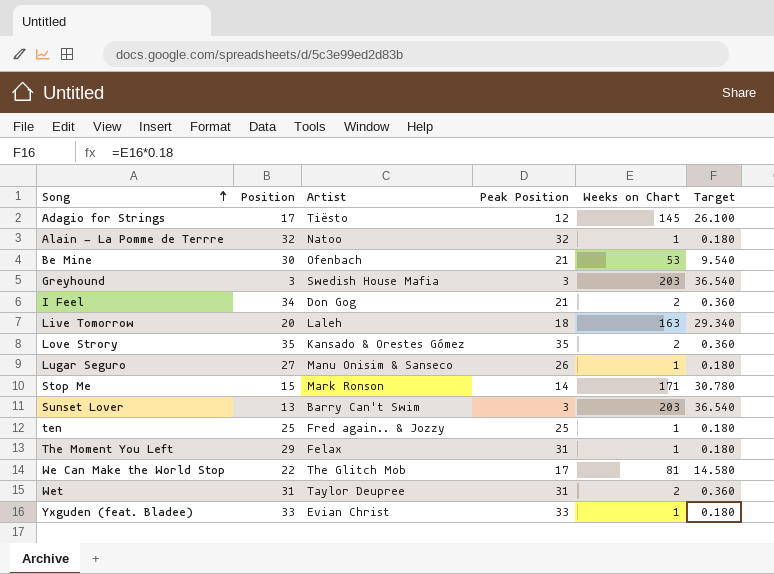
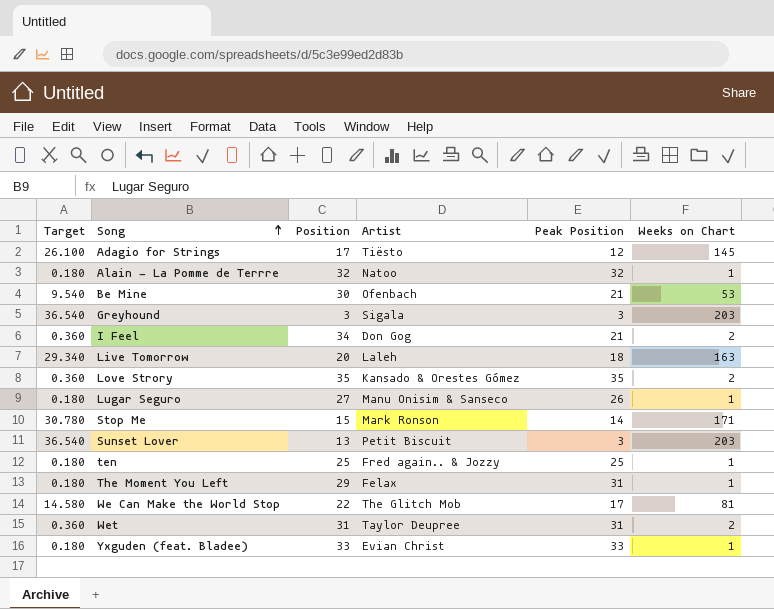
column Target | position: 6 -> 1
Greyhound | Artist: Swedish House Mafia -> Sigala
Sunset Lover | Artist: Barry Can't Swim -> Petit Biscuit

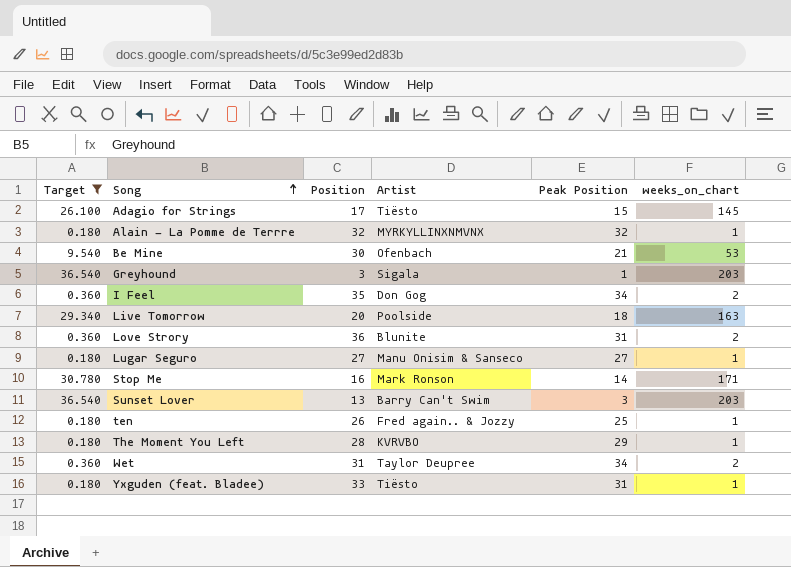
filter: none -> Target != 14.580
column name: Weeks on Chart -> weeks_on_chart
Adagio for Strings | Peak Position: 12 -> 15
Alain - La Pomme de Terrre | Artist: Natoo -> MYRKYLLINXNMVNX
Greyhound | Peak Position: 3 -> 1
I Feel | Position: 34 -> 35
I Feel | Peak Position: 21 -> 34
Live Tomorrow | Artist: Laleh -> Poolside
Love Strory | Position: 35 -> 36
Love Strory | Artist: Kansado & Orestes Gómez -> Blunite
Love Strory | Peak Position: 35 -> 31
Lugar Seguro | Peak Position: 26 -> 27
Stop Me | Position: 15 -> 16
Sunset Lover | Artist: Petit Biscuit -> Barry Can't Swim
ten | Position: 25 -> 26
The Moment You Left | Position: 29 -> 28
The Moment You Left | Artist: Felax -> KVRVBO
The Moment You Left | Peak Position: 31 -> 29
Wet | Peak Position: 31 -> 34
Yxguden (feat. Bladee) | Artist: Evian Christ -> Tiësto
Yxguden (feat. Bladee) | Peak Position: 33 -> 31

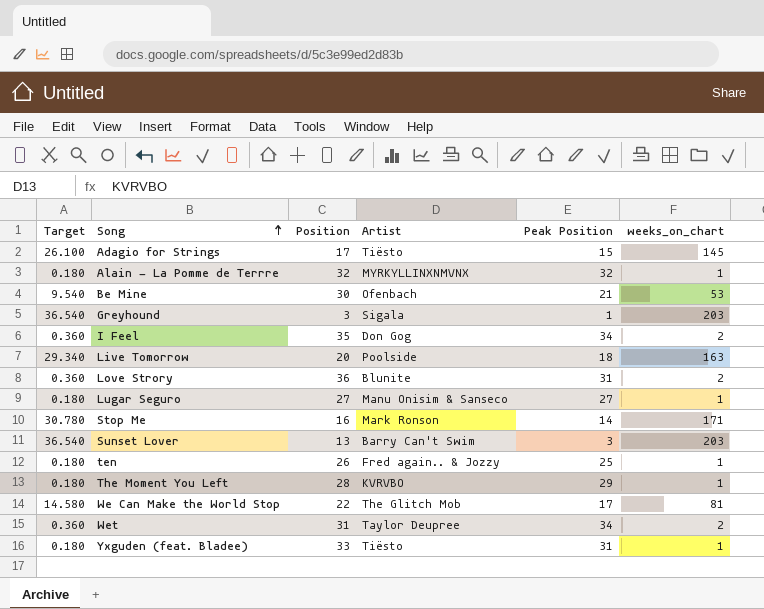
filter: Target != 14.580 -> none

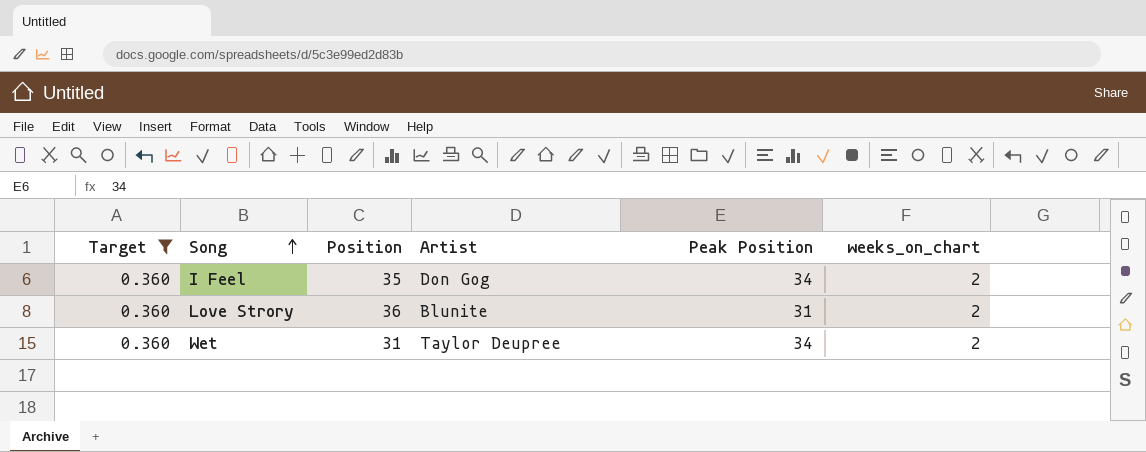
filter: none -> Target = 0.360

